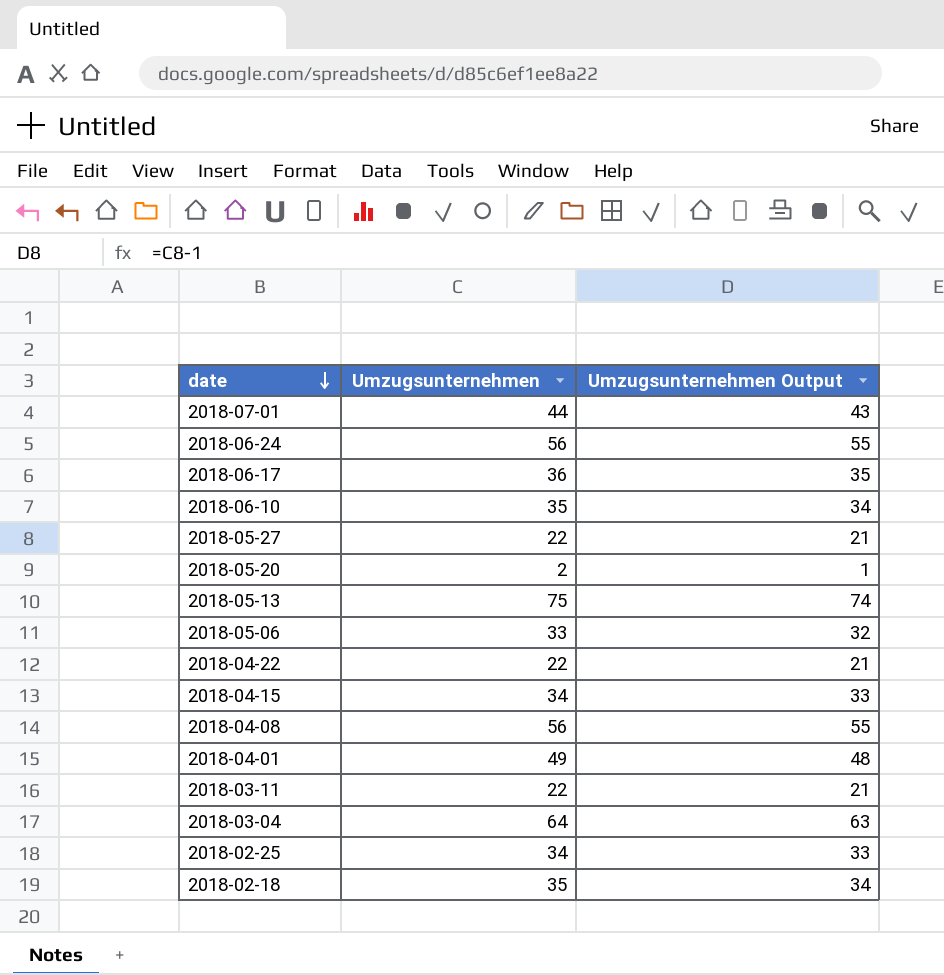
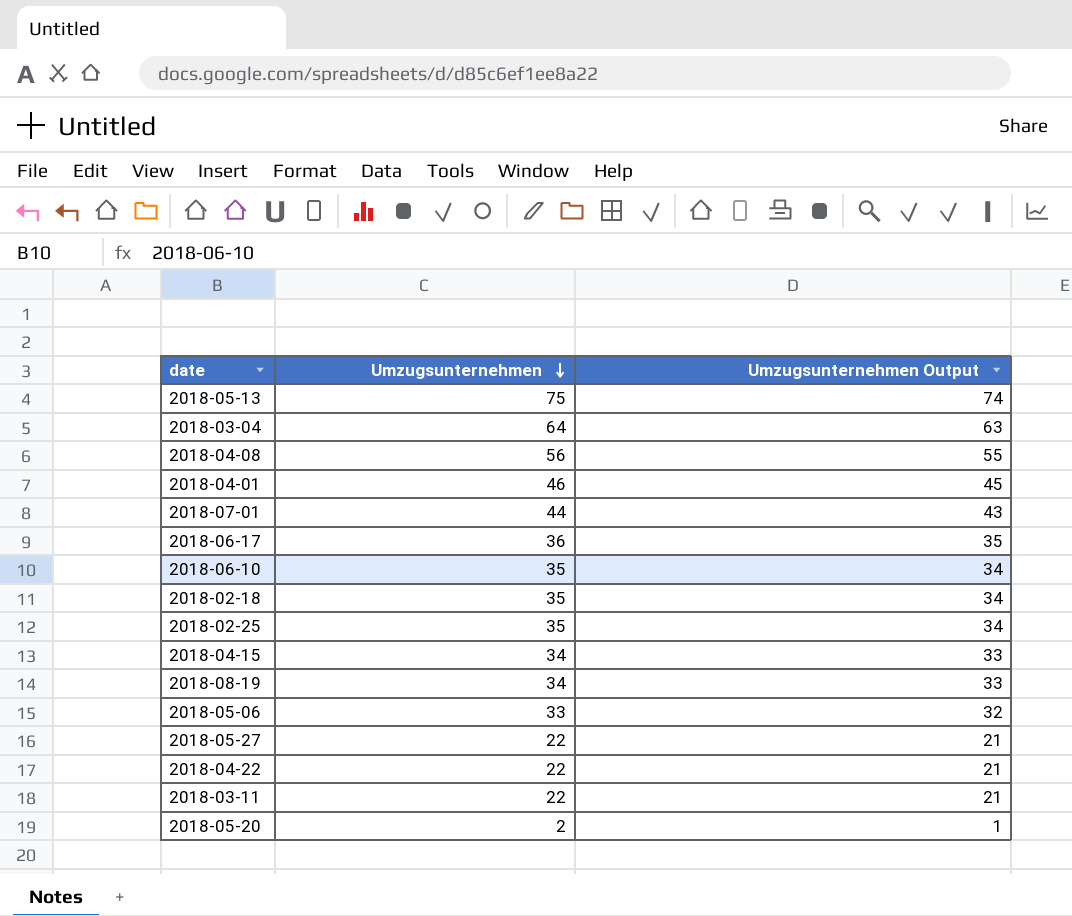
row order: date descending -> Umzugsunternehmen descending
row 2018-06-24: 56 | 55 -> none
2018-04-01 | Umzugsunternehmen: 49 -> 46
2018-04-01 | Umzugsunternehmen Output: 48 -> 45
2018-02-25 | Umzugsunternehmen: 34 -> 35
2018-02-25 | Umzugsunternehmen Output: 33 -> 34
row 2018-08-19: none -> 34 | 33

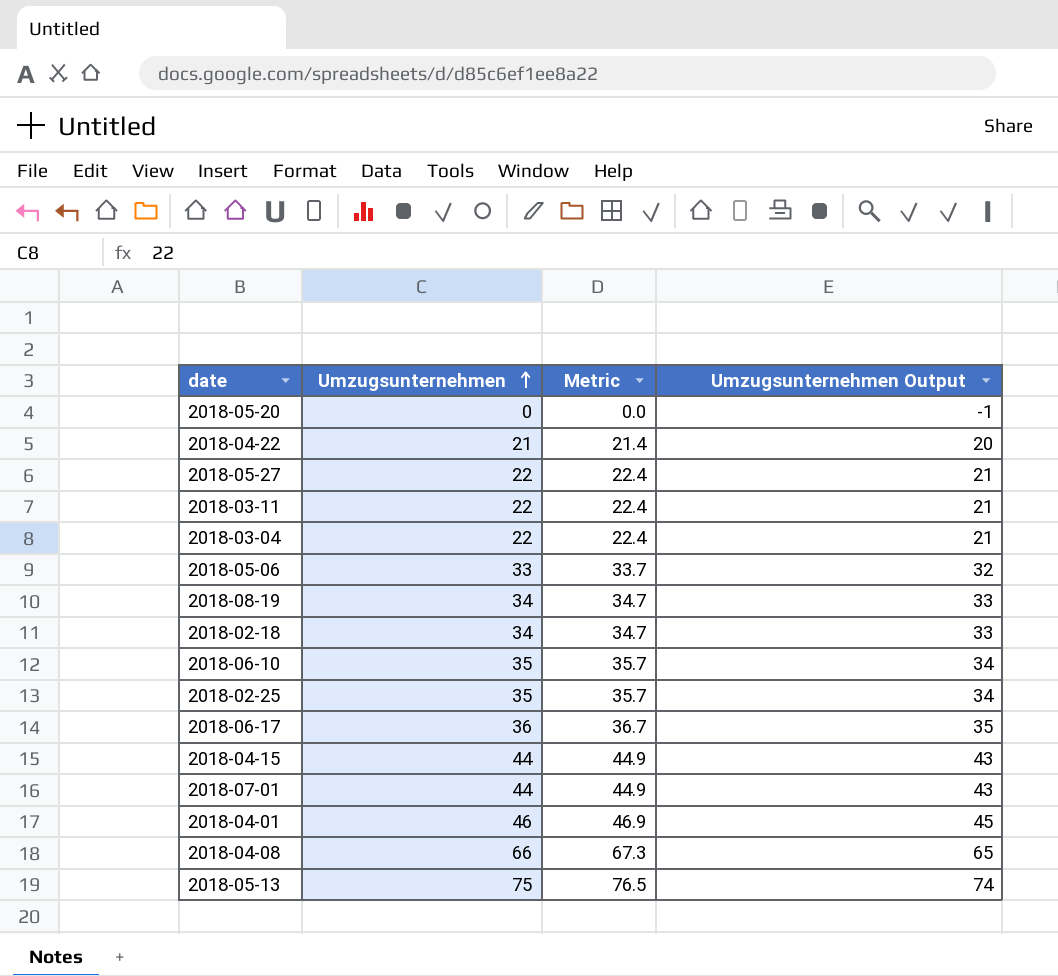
row order: Umzugsunternehmen descending -> Umzugsunternehmen ascending
column Metric | formula: none -> [Umzugsunternehmen] * 1.02
2018-05-20 | Umzugsunternehmen: 2 -> 0
2018-05-20 | Umzugsunternehmen Output: 1 -> -1
2018-04-22 | Umzugsunternehmen: 22 -> 21
2018-04-22 | Umzugsunternehmen Output: 21 -> 20
2018-03-04 | Umzugsunternehmen: 64 -> 22
2018-03-04 | Umzugsunternehmen Output: 63 -> 21
2018-02-18 | Umzugsunternehmen: 35 -> 34
2018-02-18 | Umzugsunternehmen Output: 34 -> 33
2018-04-15 | Umzugsunternehmen: 34 -> 44
2018-04-15 | Umzugsunternehmen Output: 33 -> 43
2018-04-08 | Umzugsunternehmen: 56 -> 66
2018-04-08 | Umzugsunternehmen Output: 55 -> 65

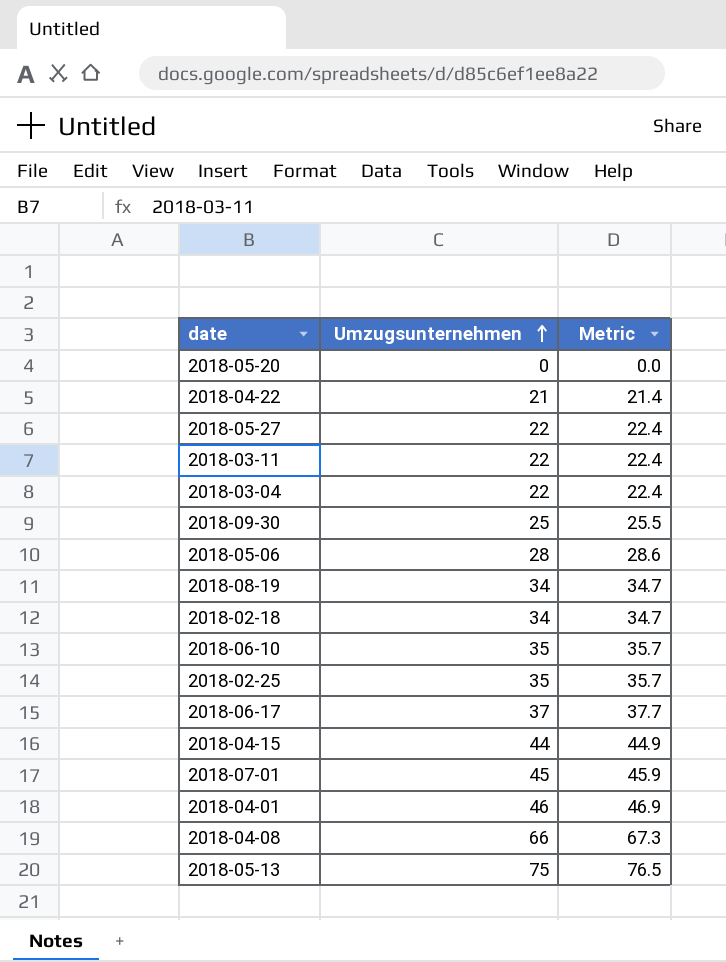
column Umzugsunternehmen Output | formula: [Umzugsunternehmen] - 1 -> none
row 2018-09-30: none -> 25 | 25.5
2018-05-06 | Umzugsunternehmen: 33 -> 28
2018-05-06 | Metric: 33.7 -> 28.6
2018-06-17 | Umzugsunternehmen: 36 -> 37
2018-06-17 | Metric: 36.7 -> 37.7
2018-07-01 | Umzugsunternehmen: 44 -> 45
2018-07-01 | Metric: 44.9 -> 45.9

